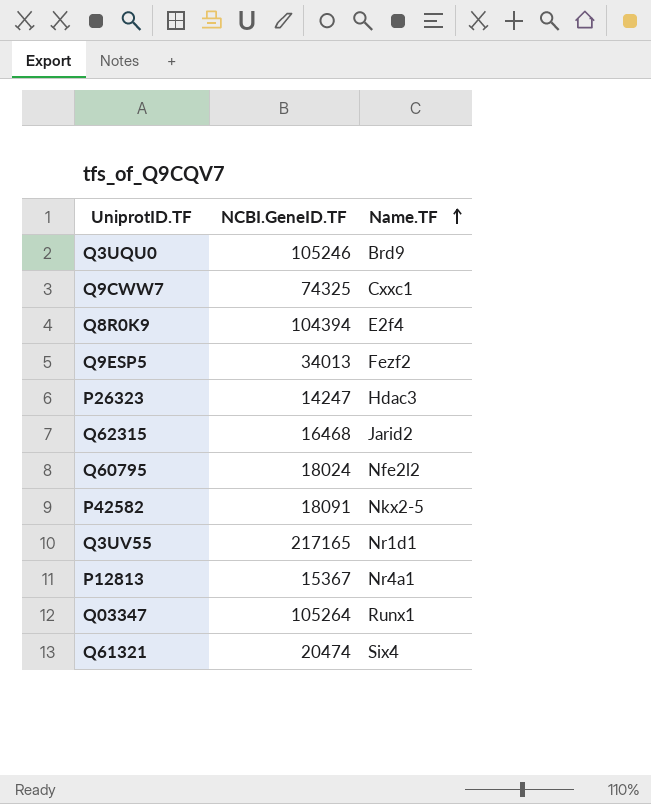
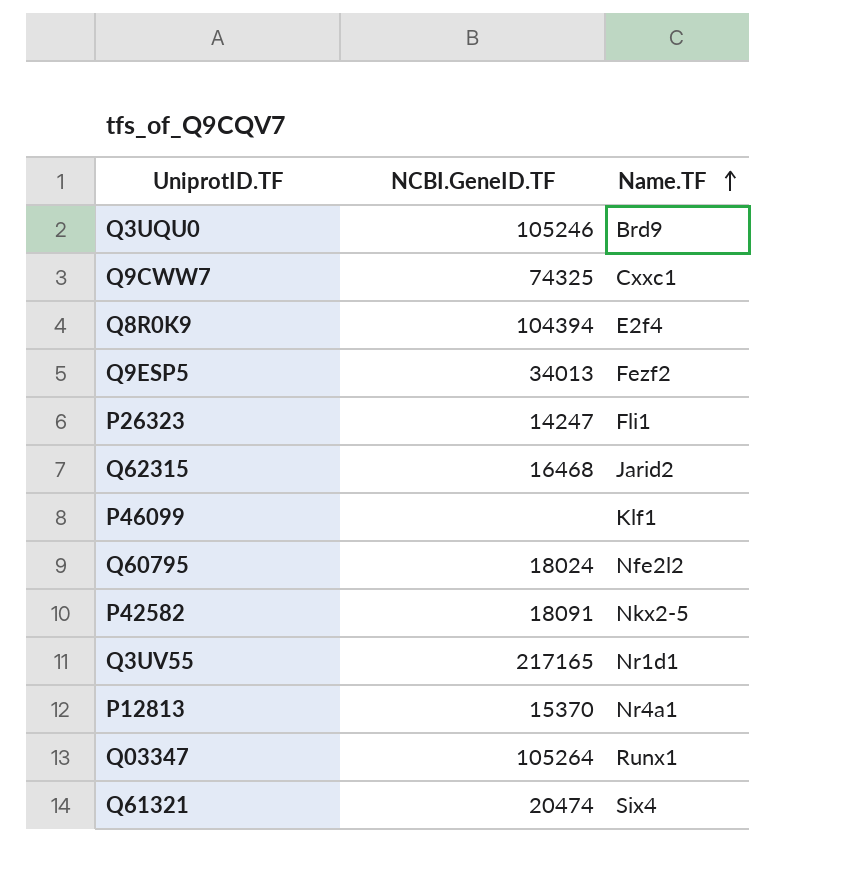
P26323 | Name.TF: Hdac3 -> Fli1
row P46099: none -> none | Klf1
P12813 | NCBI.GeneID.TF: 15367 -> 15370

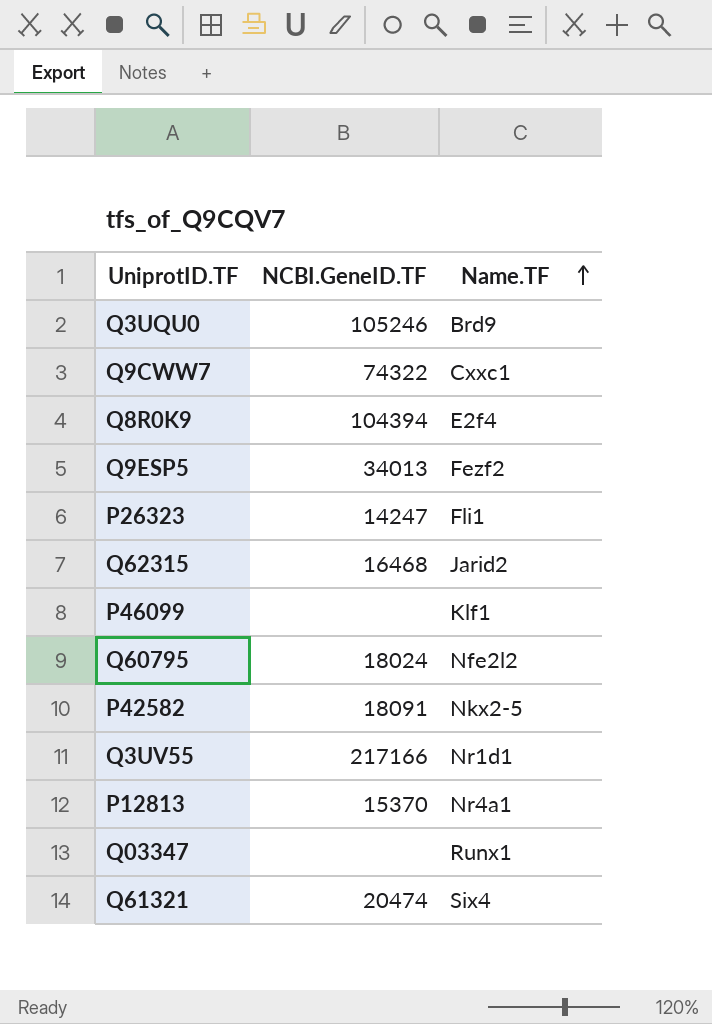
Q9CWW7 | NCBI.GeneID.TF: 74325 -> 74322
Q3UV55 | NCBI.GeneID.TF: 217165 -> 217166
Q03347 | NCBI.GeneID.TF: 105264 -> none

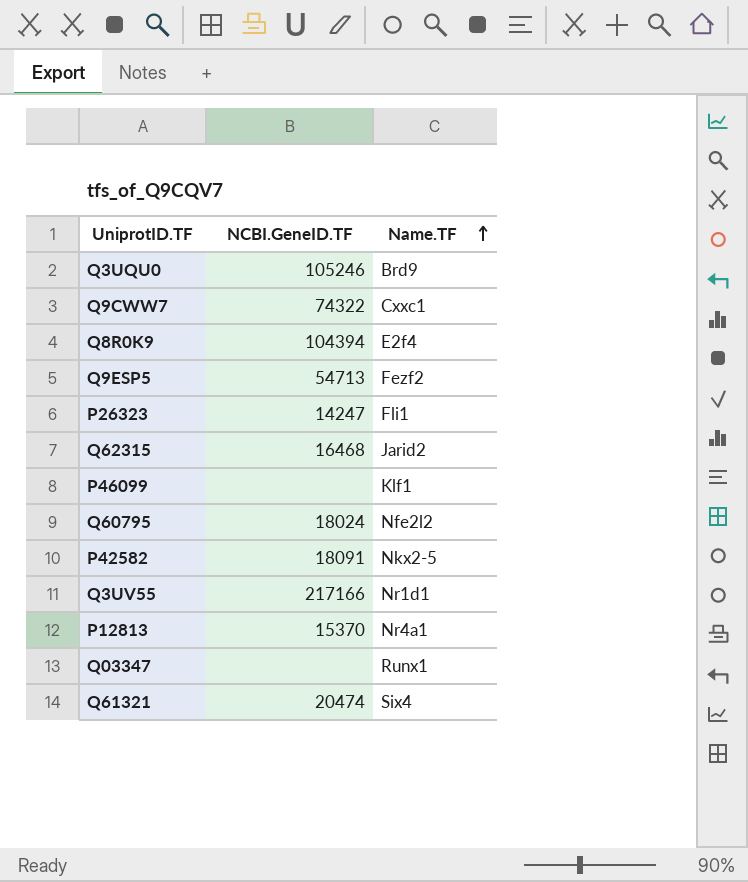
Q9ESP5 | NCBI.GeneID.TF: 34013 -> 54713

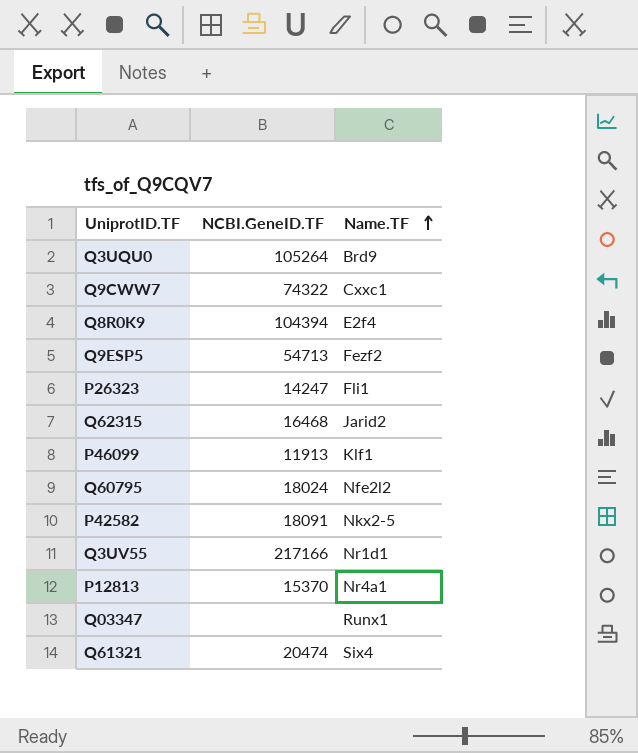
Q3UQU0 | NCBI.GeneID.TF: 105246 -> 105264
P46099 | NCBI.GeneID.TF: none -> 11913

